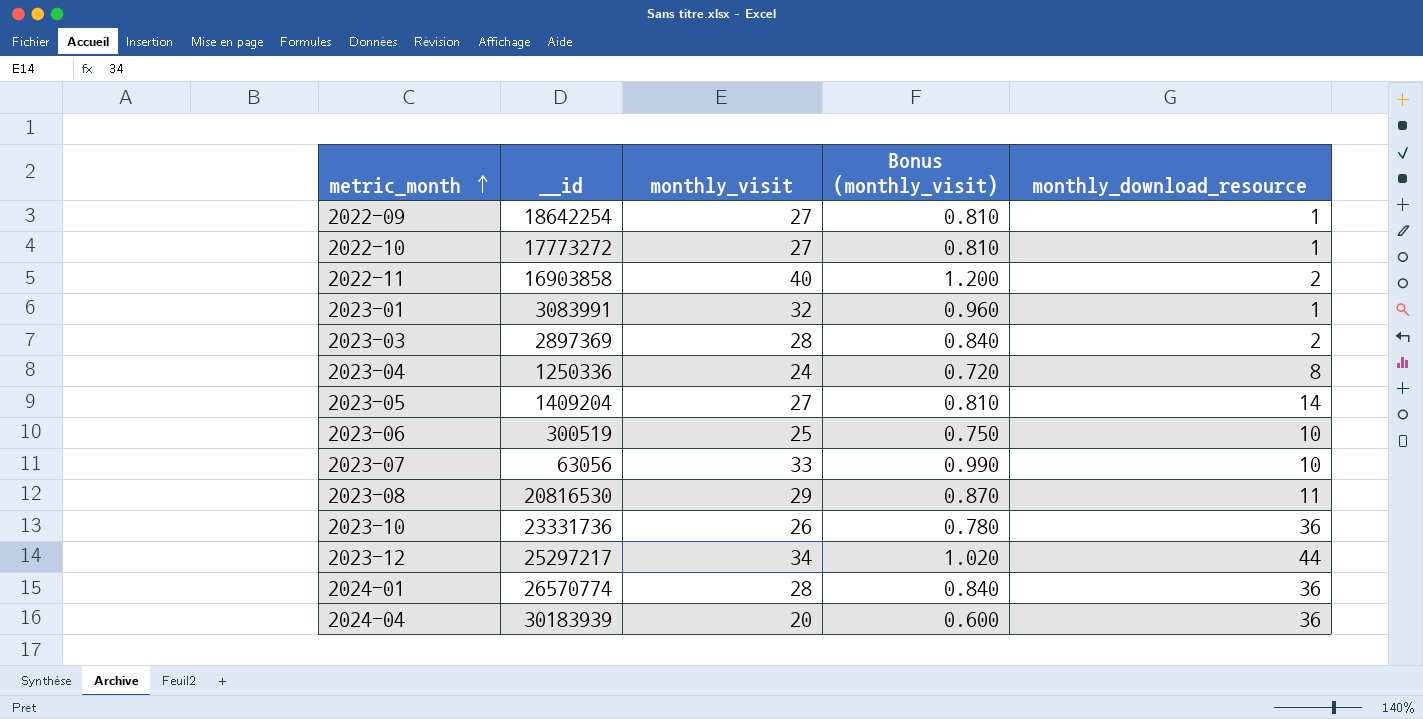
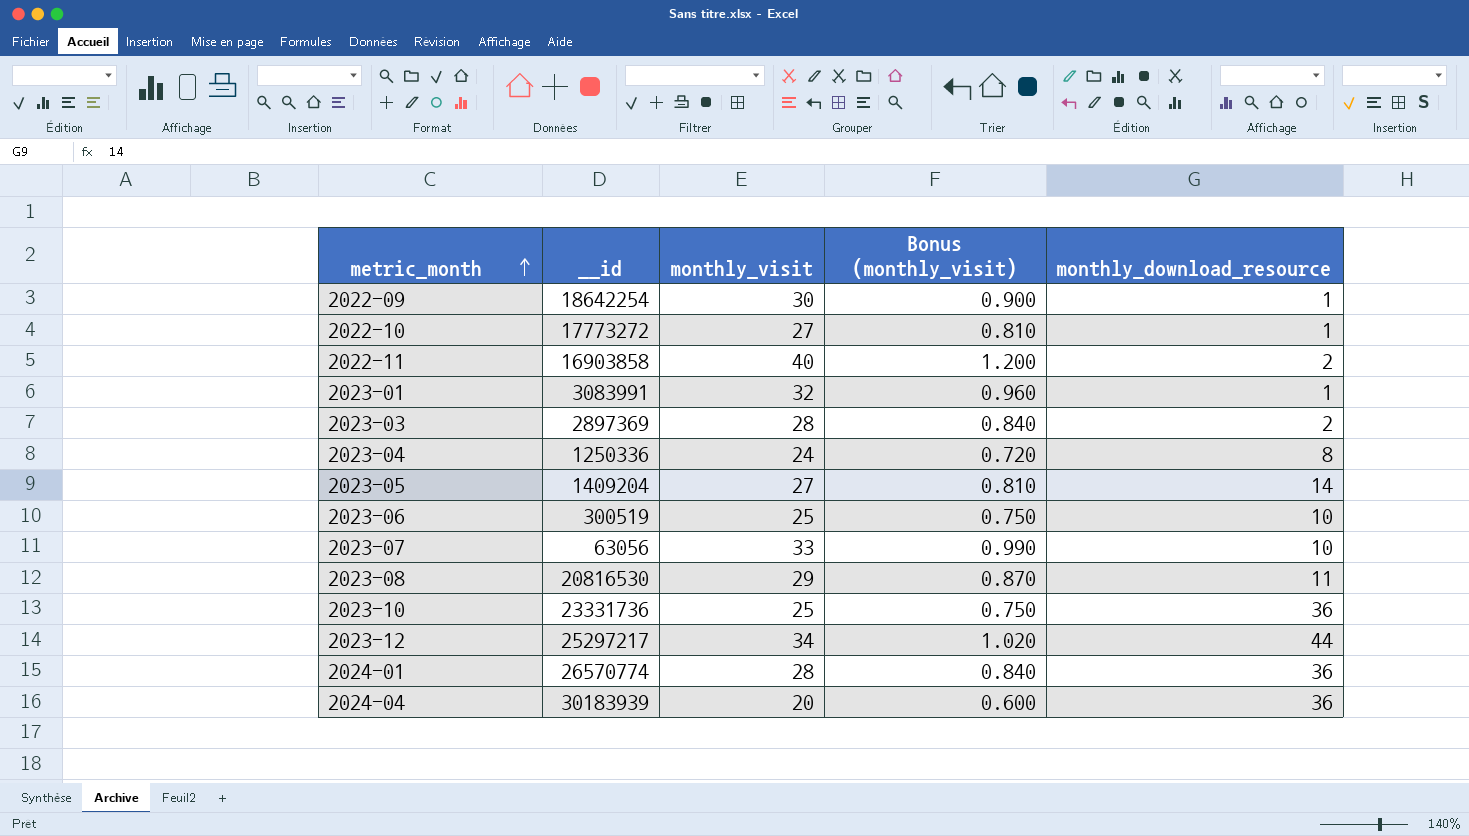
2022-09 | monthly_visit: 27 -> 30
2022-09 | Bonus (monthly_visit): 0.810 -> 0.900
2023-10 | monthly_visit: 26 -> 25
2023-10 | Bonus (monthly_visit): 0.780 -> 0.750

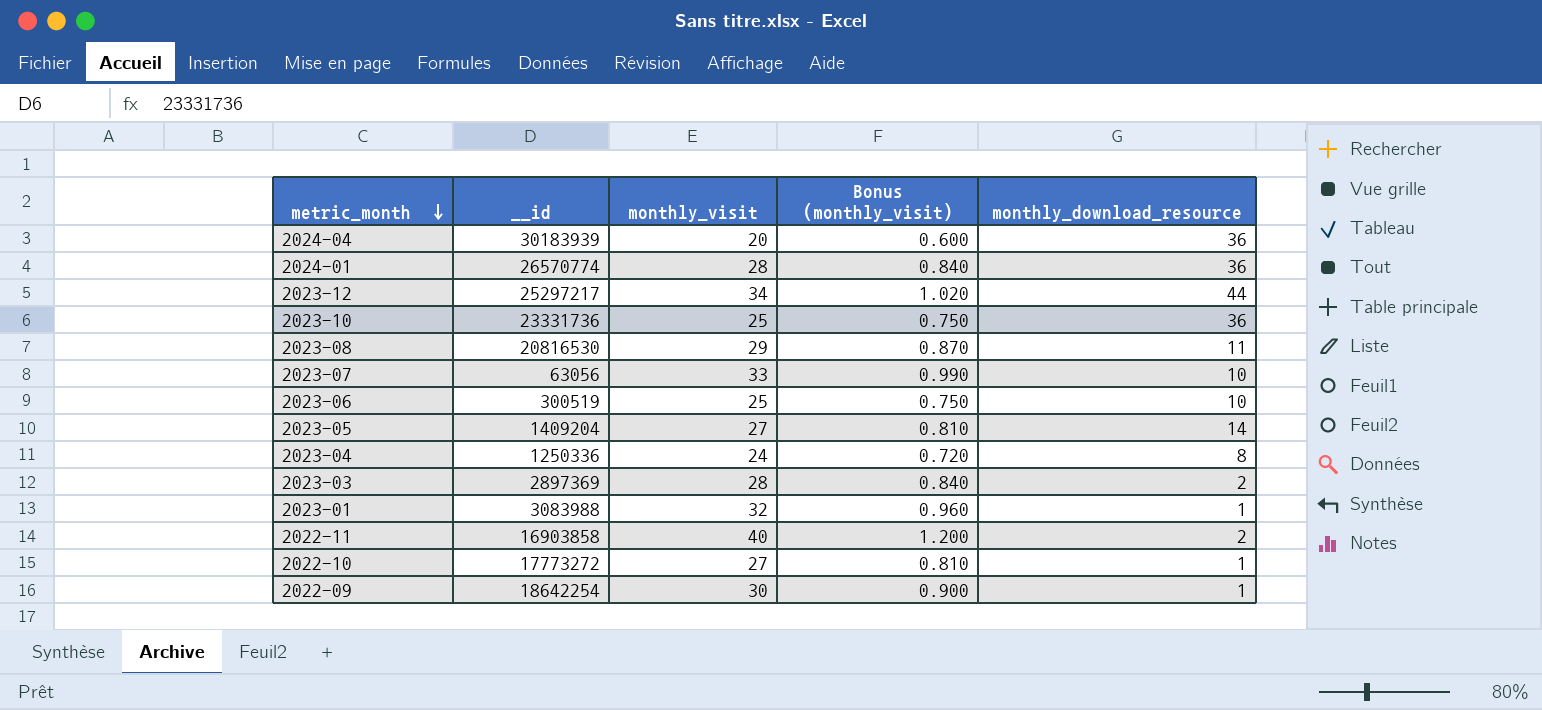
row order: metric_month ascending -> metric_month descending
2023-01 | __id: 3083991 -> 3083988

